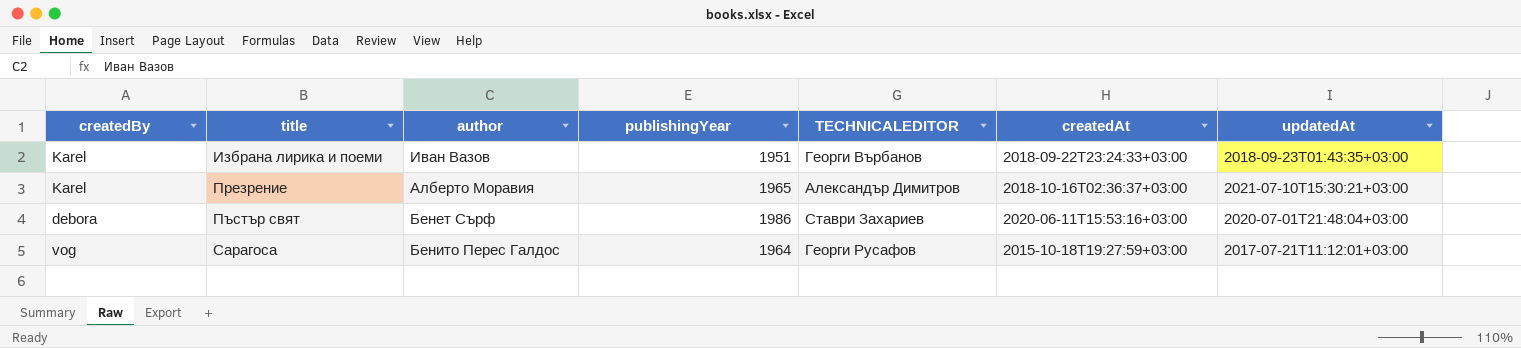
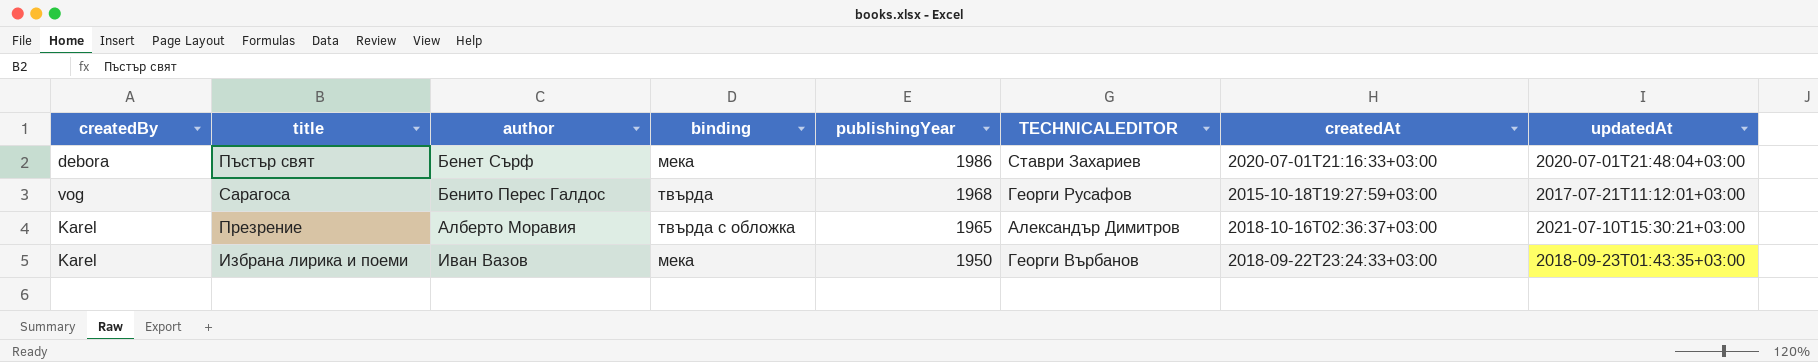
row order: title ascending -> publishingYear descending
column binding | position: none -> 4
Пъстър свят | createdAt: 2020-06-11T15:53:16+03:00 -> 2020-07-01T21:16:33+03:00
Сарагоса | publishingYear: 1964 -> 1968
Избрана лирика и поеми | publishingYear: 1951 -> 1950

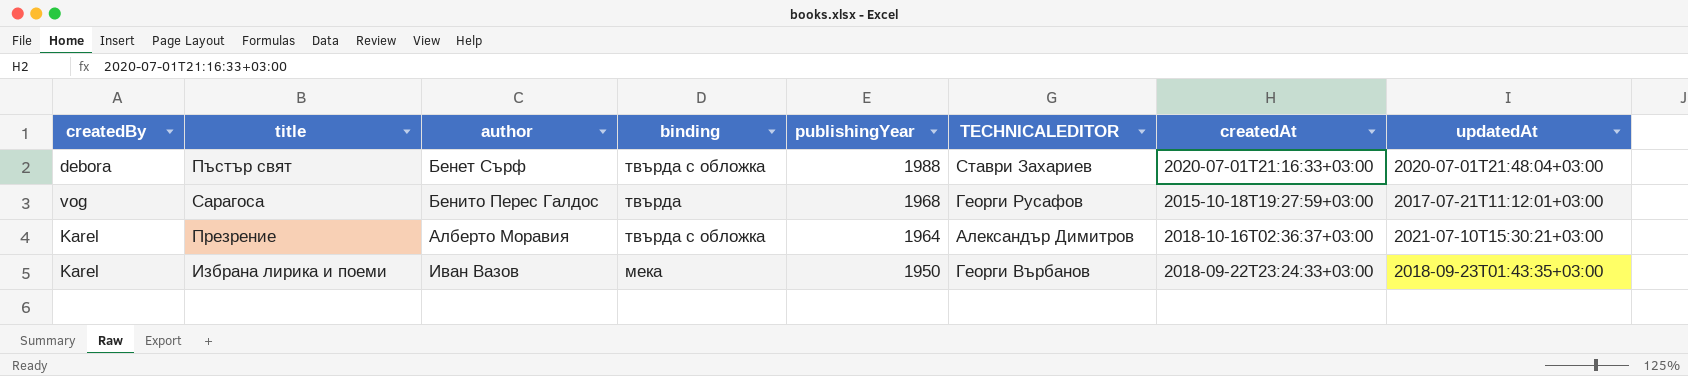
Пъстър свят | binding: мека -> твърда с обложка
Пъстър свят | publishingYear: 1986 -> 1988
Презрение | publishingYear: 1965 -> 1964

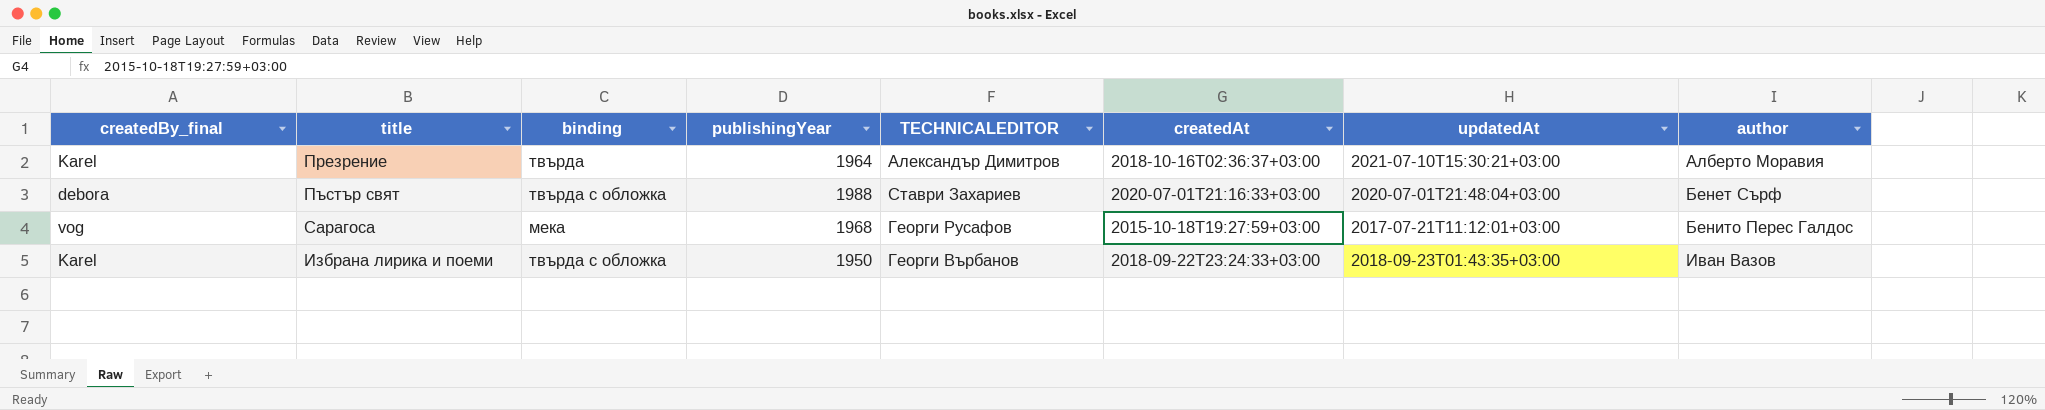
row order: publishingYear descending -> author ascending
column name: createdBy -> createdBy_final
column author | position: 3 -> 8
Презрение | binding: твърда с обложка -> твърда
Сарагоса | binding: твърда -> мека
Избрана лирика и поеми | binding: мека -> твърда с обложка

